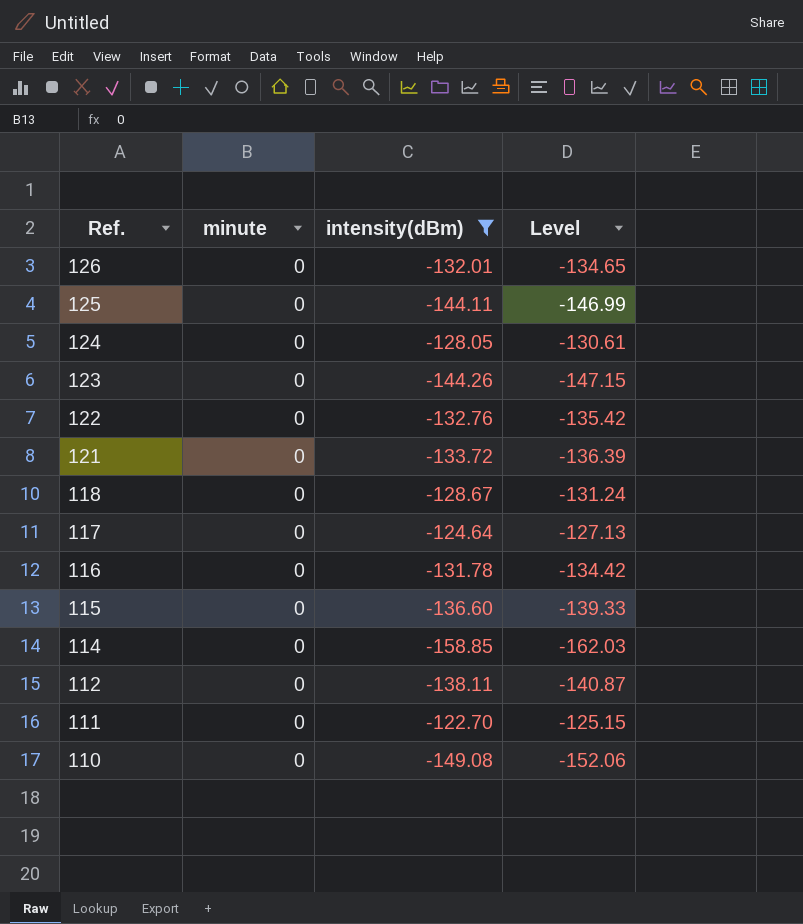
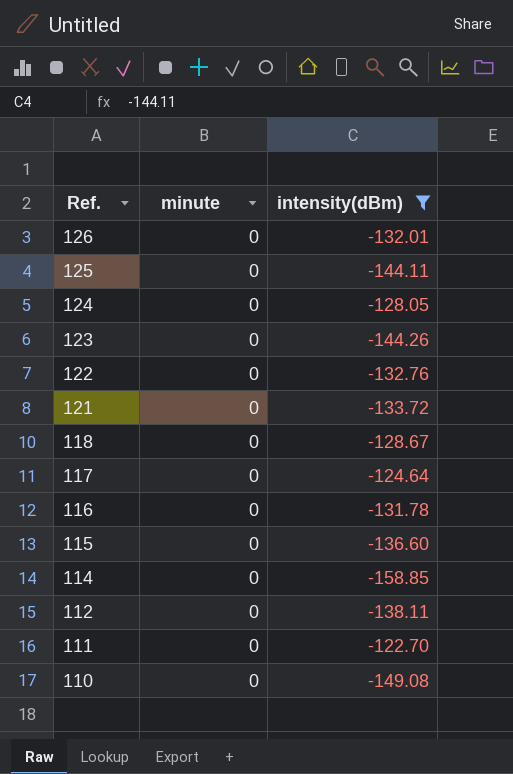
column Level | formula: [intensity(dBm)] * 1.02 -> none

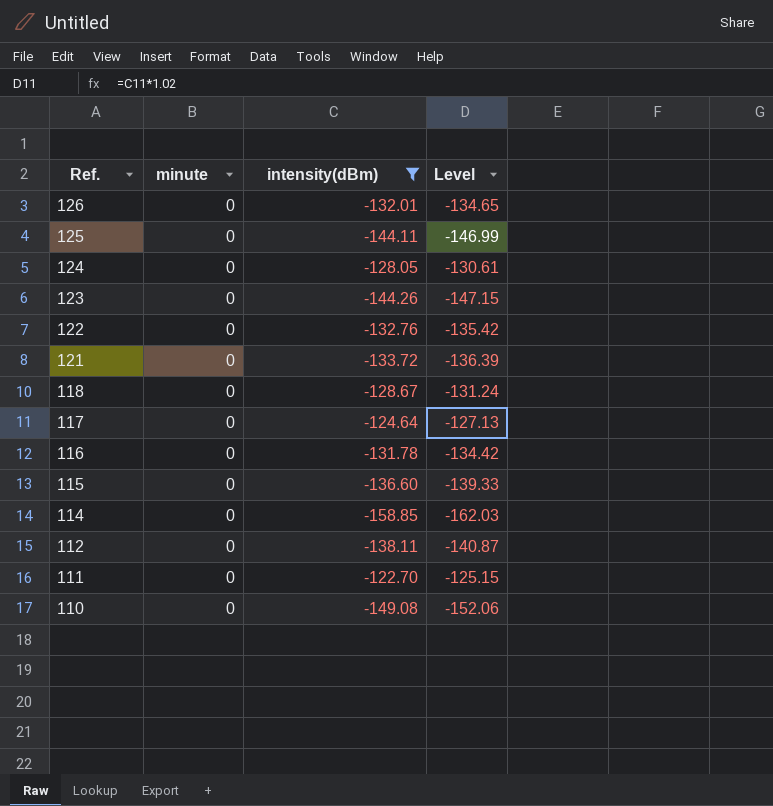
column Level | formula: none -> [intensity(dBm)] * 1.02

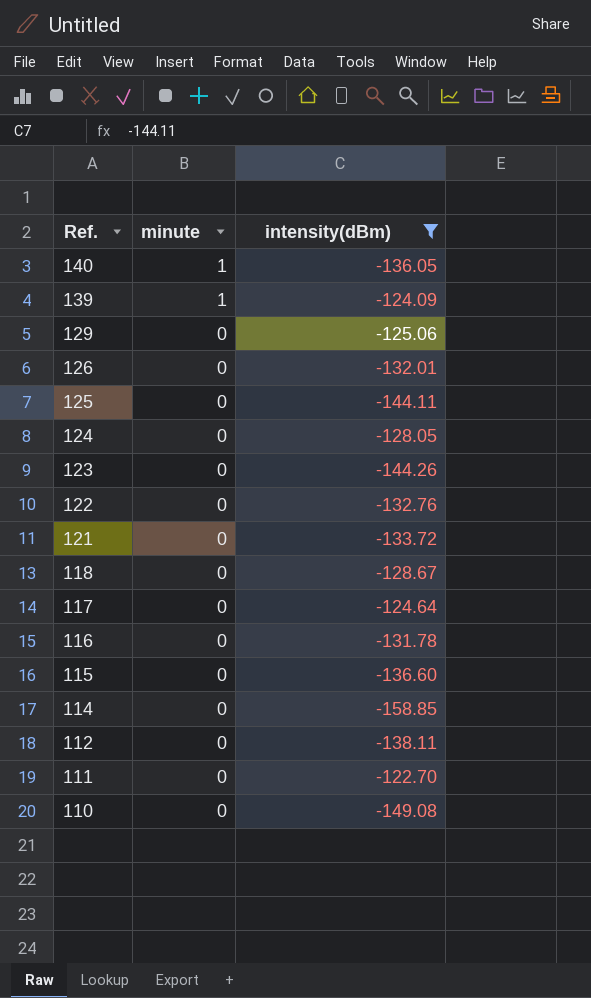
column Level | formula: [intensity(dBm)] * 1.02 -> none
row 140: none -> 1 | -136.05
row 139: none -> 1 | -124.09
row 129: none -> 0 | -125.06

